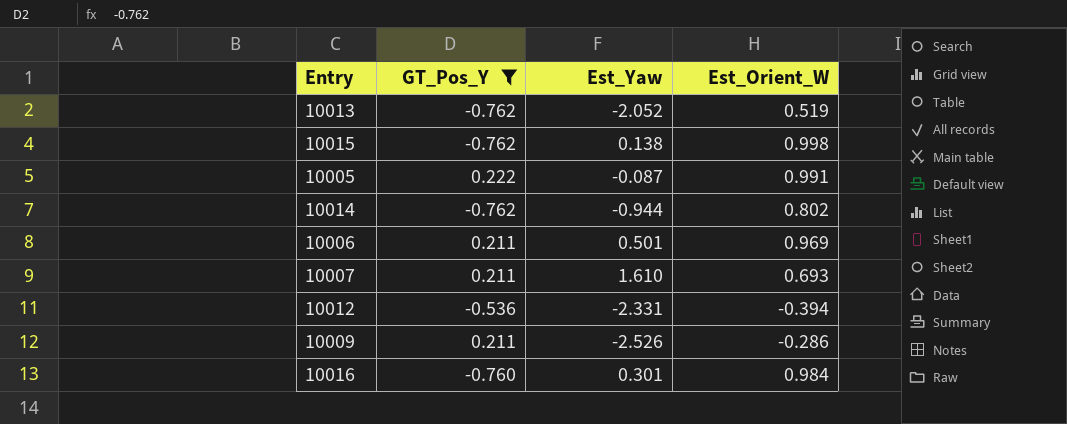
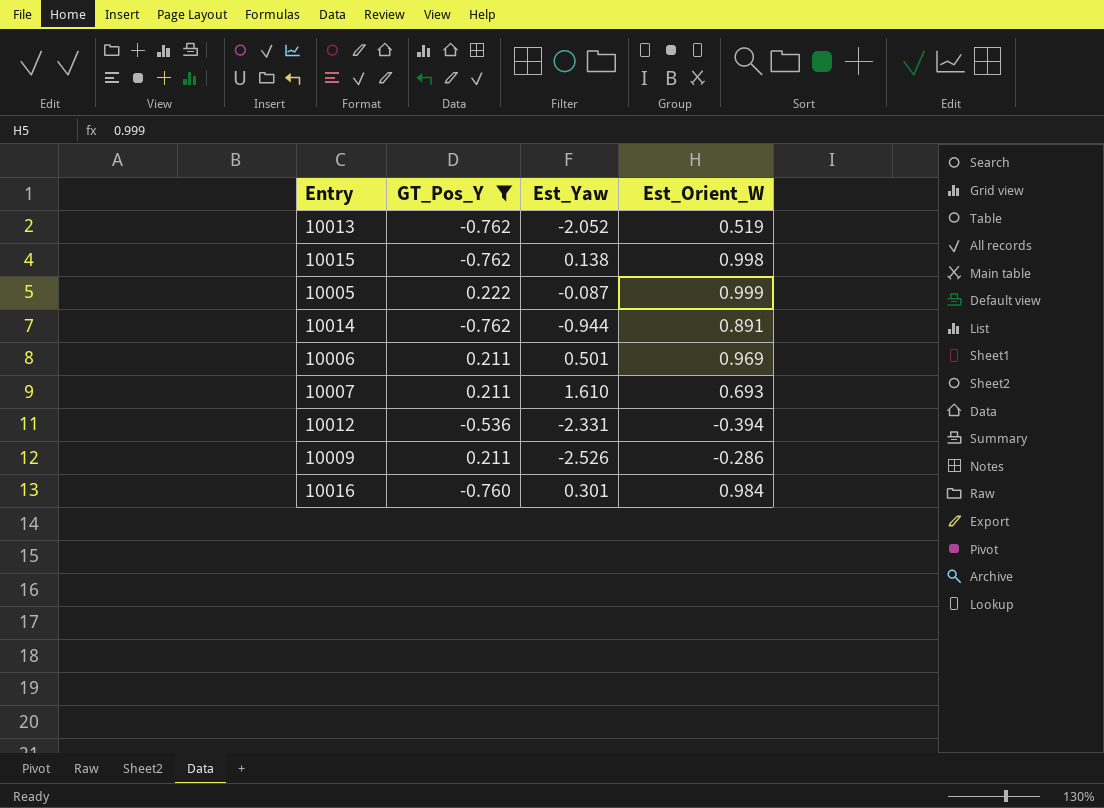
10005 | Est_Orient_W: 0.991 -> 0.999
10014 | Est_Orient_W: 0.802 -> 0.891

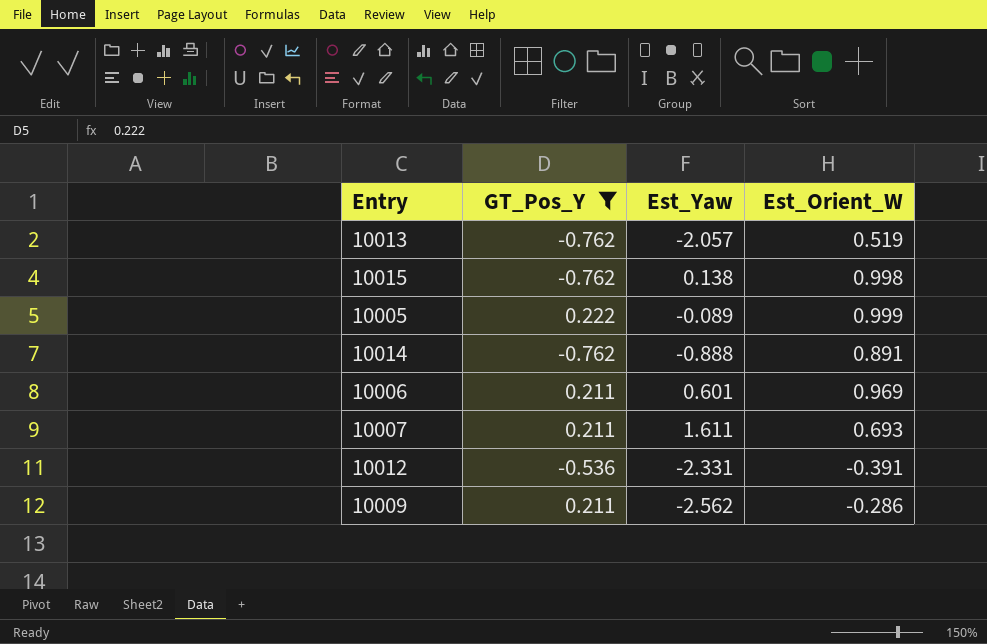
row 10016: -0.760 | 0.301 | 0.984 -> none
10013 | Est_Yaw: -2.052 -> -2.057
10005 | Est_Yaw: -0.087 -> -0.089
10014 | Est_Yaw: -0.944 -> -0.888
10006 | Est_Yaw: 0.501 -> 0.601
10007 | Est_Yaw: 1.610 -> 1.611
10012 | Est_Orient_W: -0.394 -> -0.391
10009 | Est_Yaw: -2.526 -> -2.562

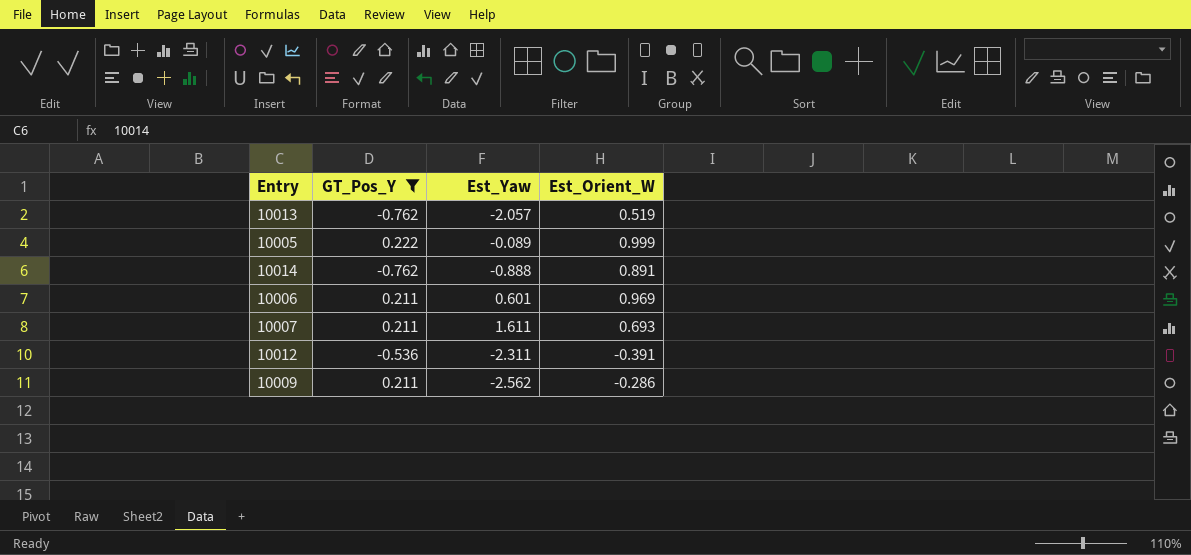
row 10015: -0.762 | 0.138 | 0.998 -> none
10012 | Est_Yaw: -2.331 -> -2.311

